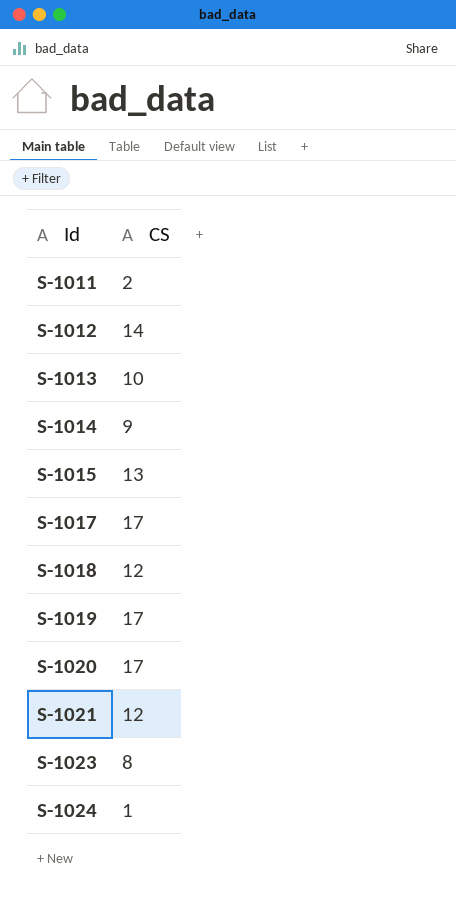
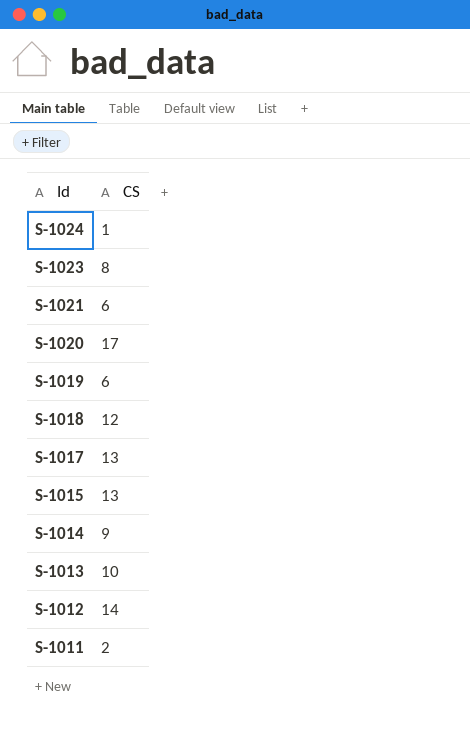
row order: Id ascending -> Id descending
S-1021 | CS: 12 -> 6
S-1019 | CS: 17 -> 6
S-1017 | CS: 17 -> 13

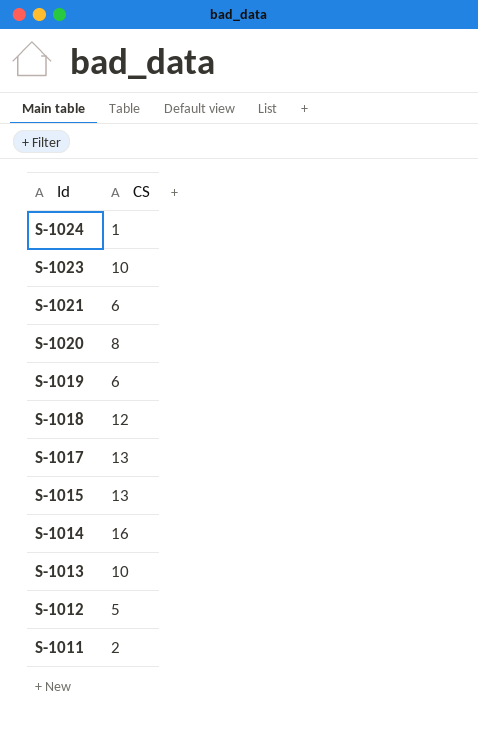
S-1023 | CS: 8 -> 10
S-1020 | CS: 17 -> 8
S-1014 | CS: 9 -> 16
S-1012 | CS: 14 -> 5

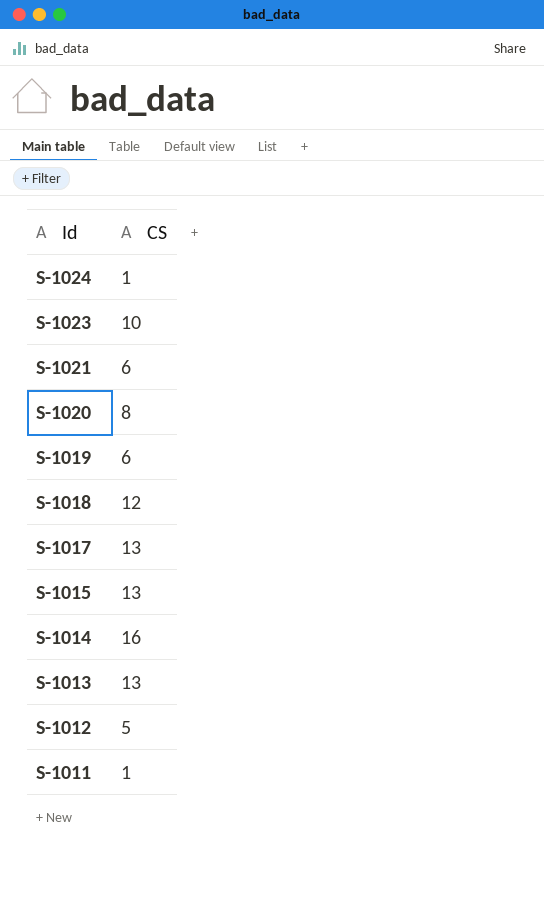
S-1013 | CS: 10 -> 13
S-1011 | CS: 2 -> 1

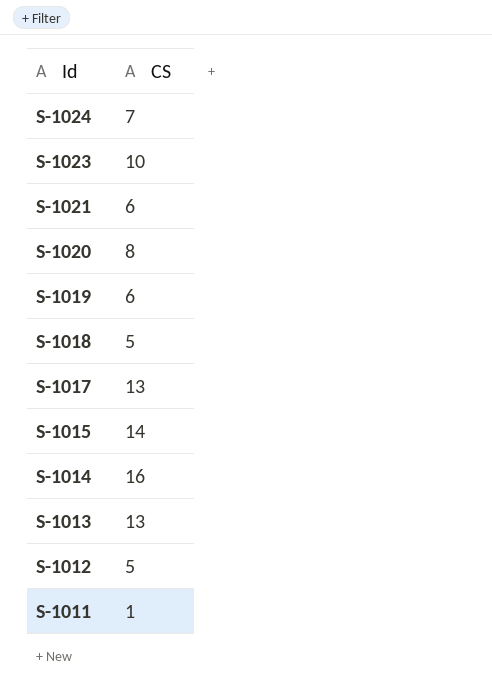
S-1024 | CS: 1 -> 7
S-1018 | CS: 12 -> 5
S-1015 | CS: 13 -> 14

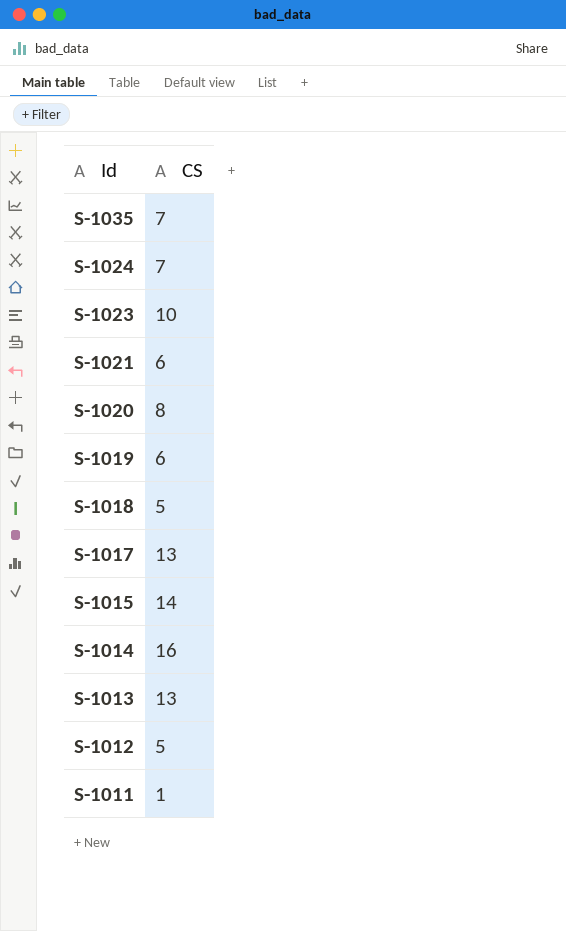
row S-1035: none -> 7

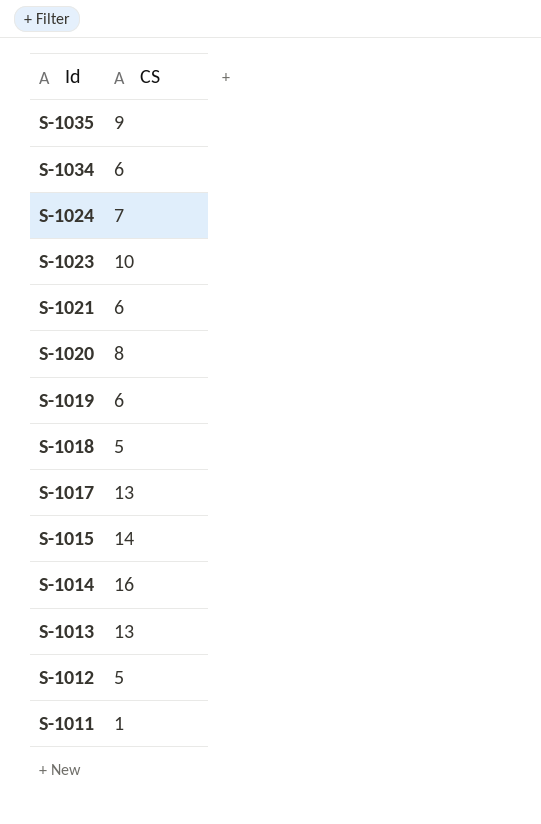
S-1035 | CS: 7 -> 9
row S-1034: none -> 6

